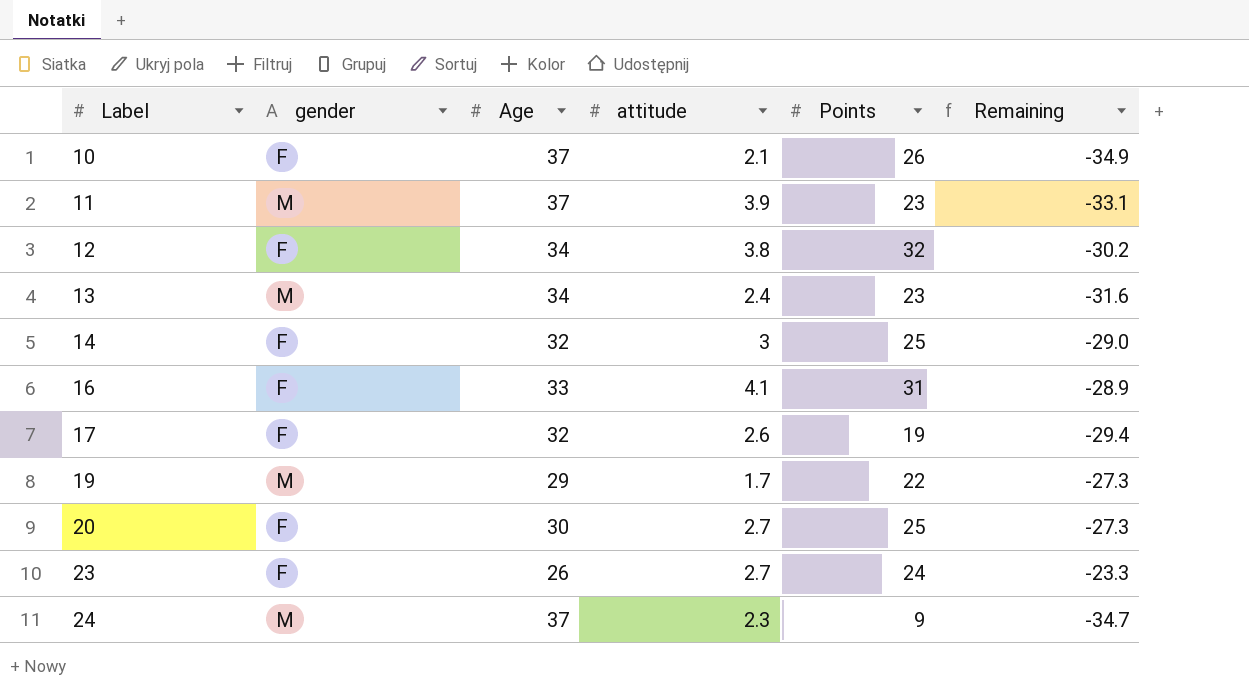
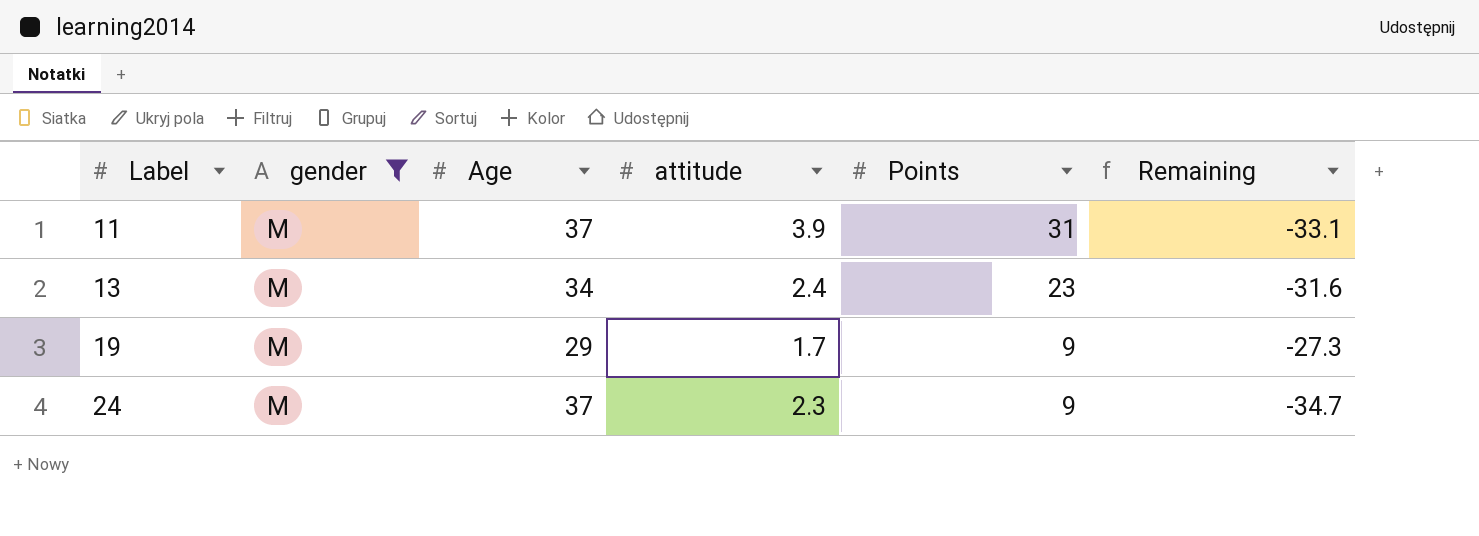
filter: none -> gender = M
11 | Points: 23 -> 31
19 | Points: 22 -> 9

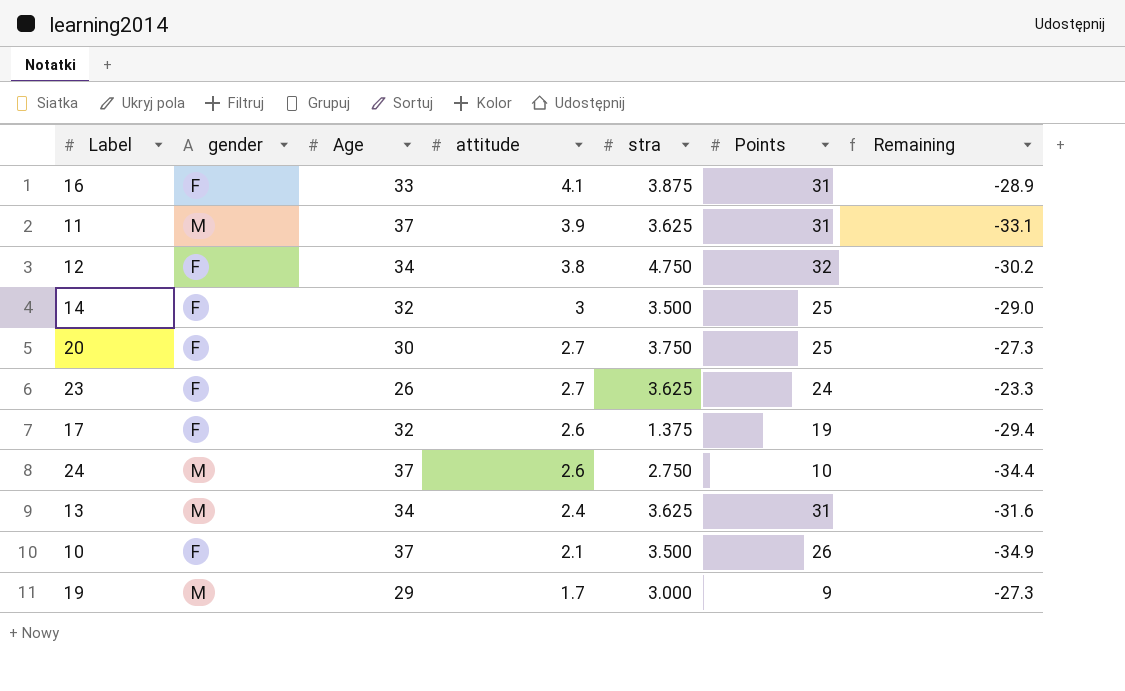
filter: gender = M -> none
row order: Label ascending -> attitude descending
column stra | position: none -> 5
24 | attitude: 2.3 -> 2.6
24 | Points: 9 -> 10
24 | Remaining: -34.7 -> -34.4
13 | Points: 23 -> 31

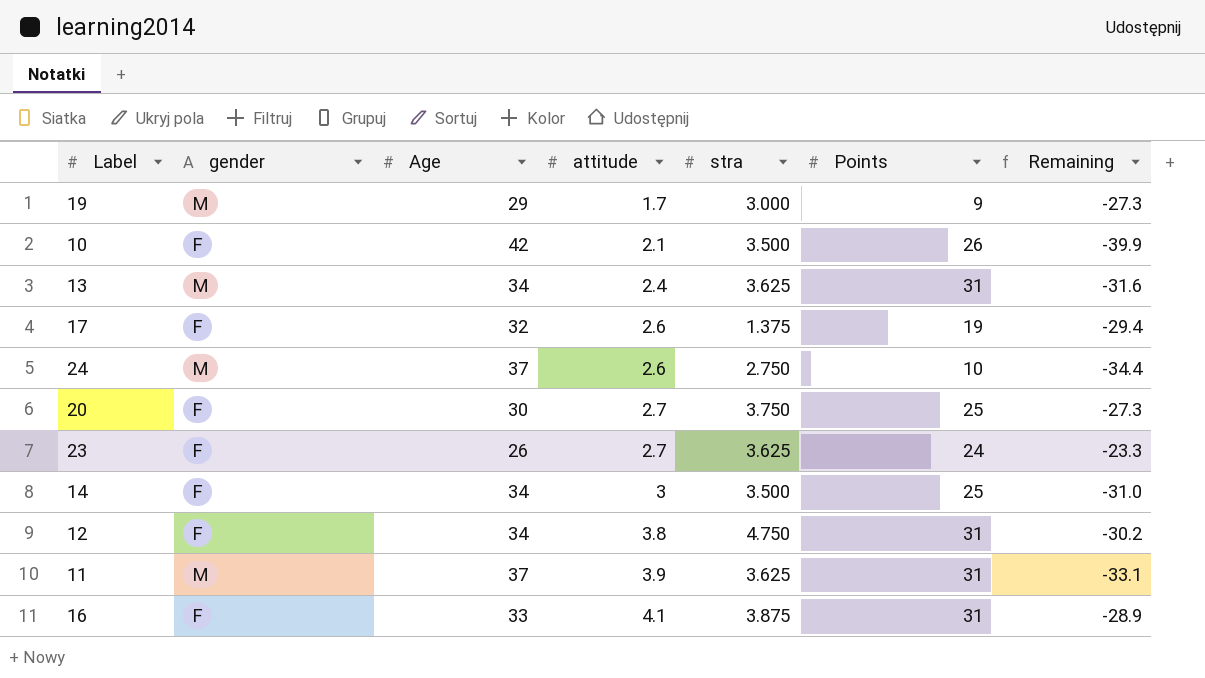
row order: attitude descending -> attitude ascending
10 | Age: 37 -> 42
10 | Remaining: -34.9 -> -39.9
14 | Age: 32 -> 34
14 | Remaining: -29.0 -> -31.0
12 | Points: 32 -> 31

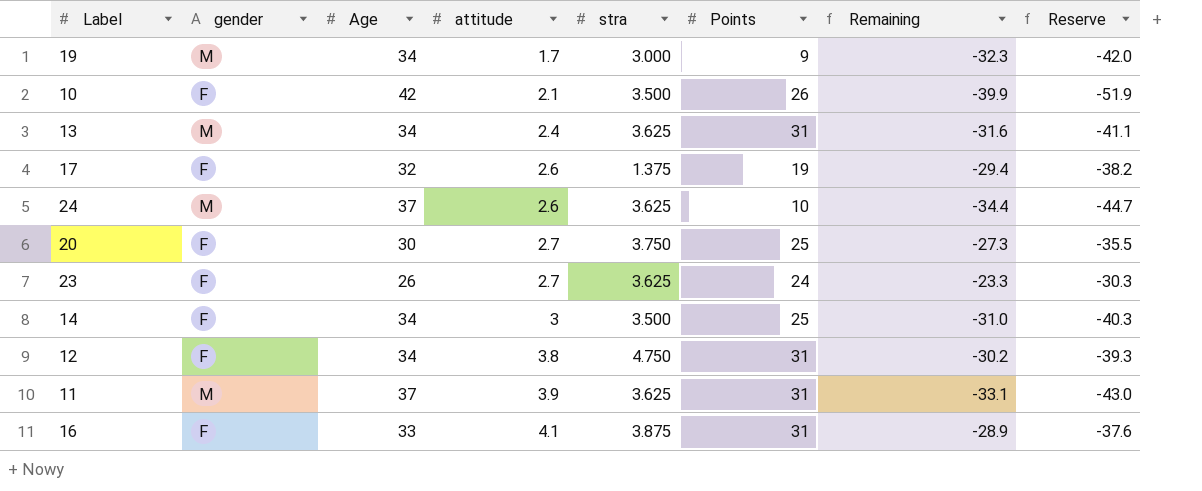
column Reserve | formula: none -> [Remaining] * 1.3
19 | Age: 29 -> 34
19 | Remaining: -27.3 -> -32.3
24 | stra: 2.750 -> 3.625

